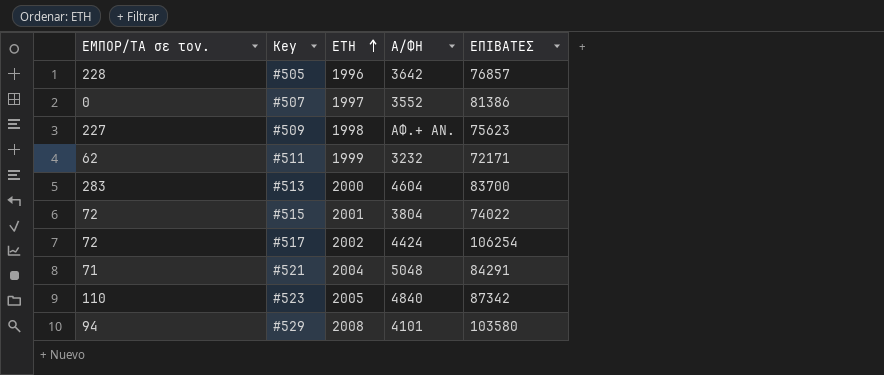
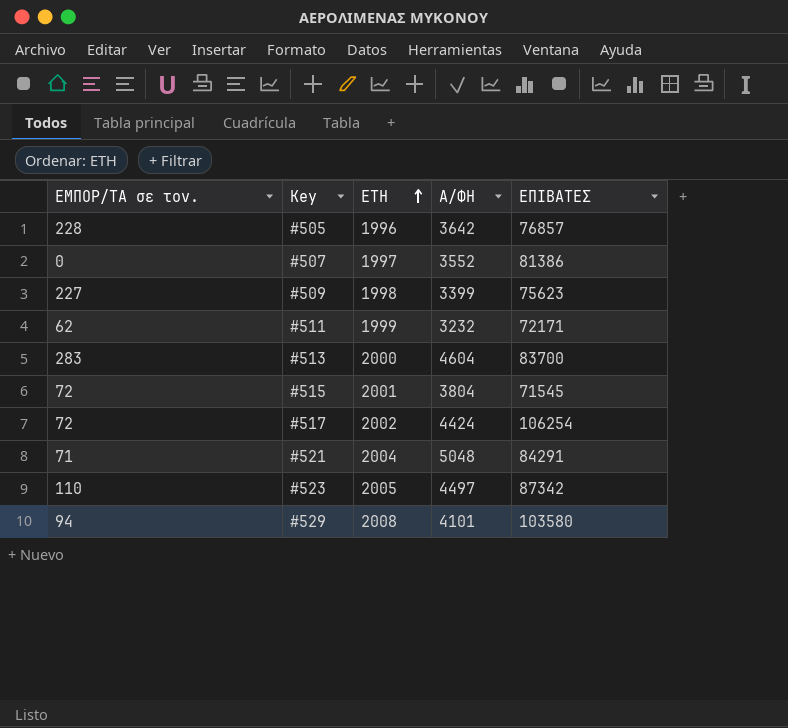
#509 | Α/ΦΗ: ΑΦ.+ ΑΝ. -> 3399
#515 | ΕΠΙΒΑΤΕΣ: 74022 -> 71545
#523 | Α/ΦΗ: 4840 -> 4497

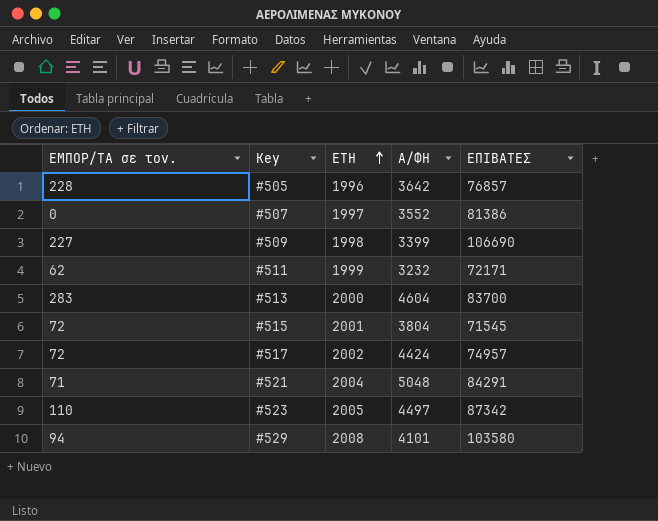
#509 | ΕΠΙΒΑΤΕΣ: 75623 -> 106690
#517 | ΕΠΙΒΑΤΕΣ: 106254 -> 74957

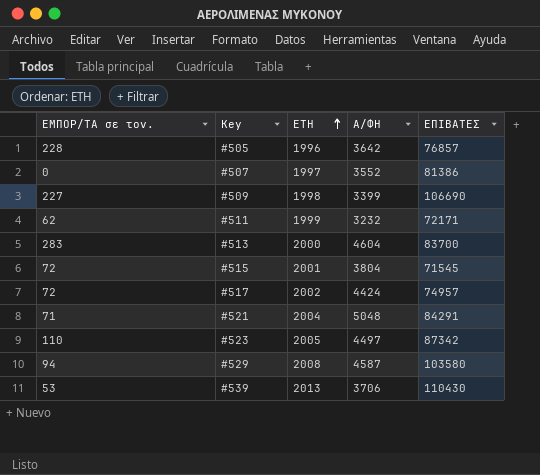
#529 | Α/ΦΗ: 4101 -> 4587
row #539: none -> 53 | 2013 | 3706 | 110430

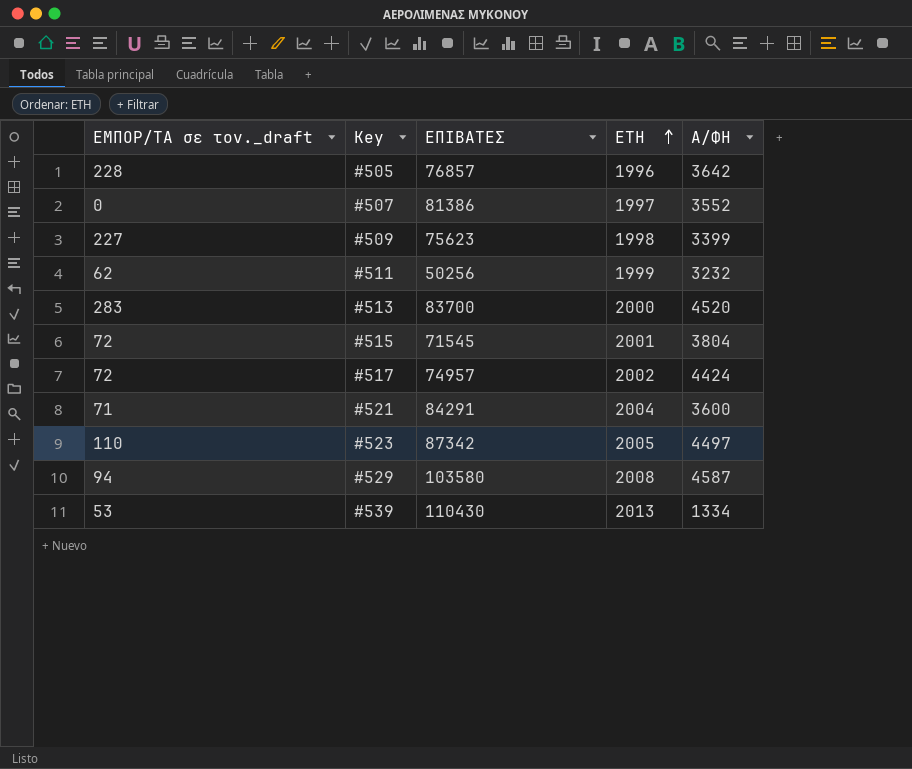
column name: ΕΜΠΟΡ/ΤΑ σε τον. -> ΕΜΠΟΡ/ΤΑ σε τον._draft
column ΕΠΙΒΑΤΕΣ | position: 5 -> 3
#509 | ΕΠΙΒΑΤΕΣ: 106690 -> 75623
#511 | ΕΠΙΒΑΤΕΣ: 72171 -> 50256
#513 | Α/ΦΗ: 4604 -> 4520
#521 | Α/ΦΗ: 5048 -> 3600
#539 | Α/ΦΗ: 3706 -> 1334

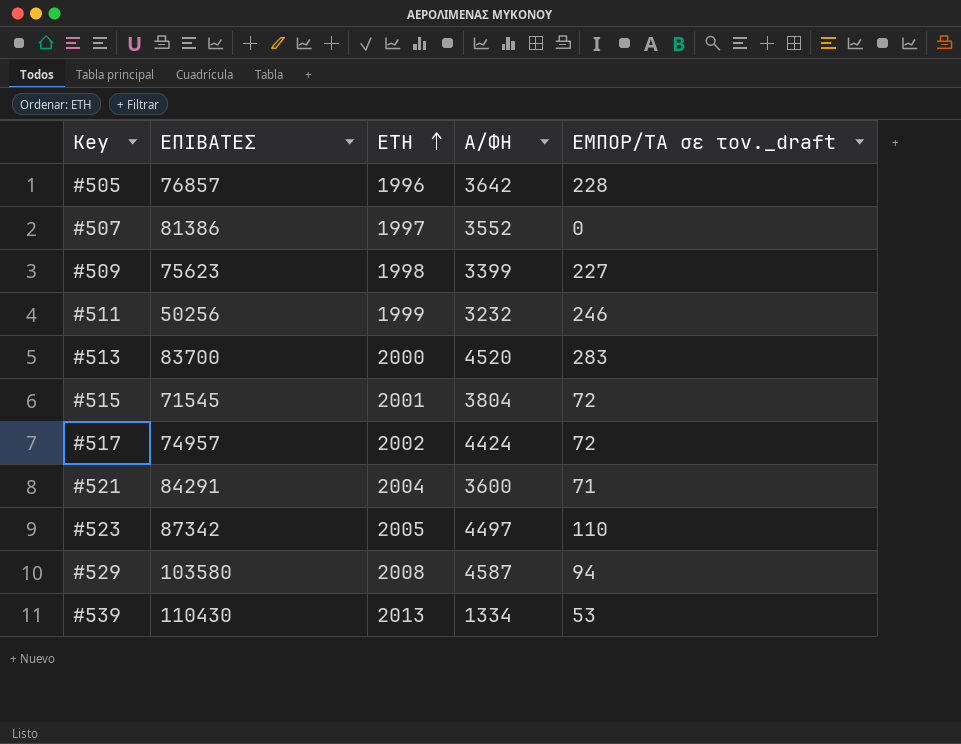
column ΕΜΠΟΡ/ΤΑ σε τον._draft | position: 1 -> 5
#511 | ΕΜΠΟΡ/ΤΑ σε τον._draft: 62 -> 246

